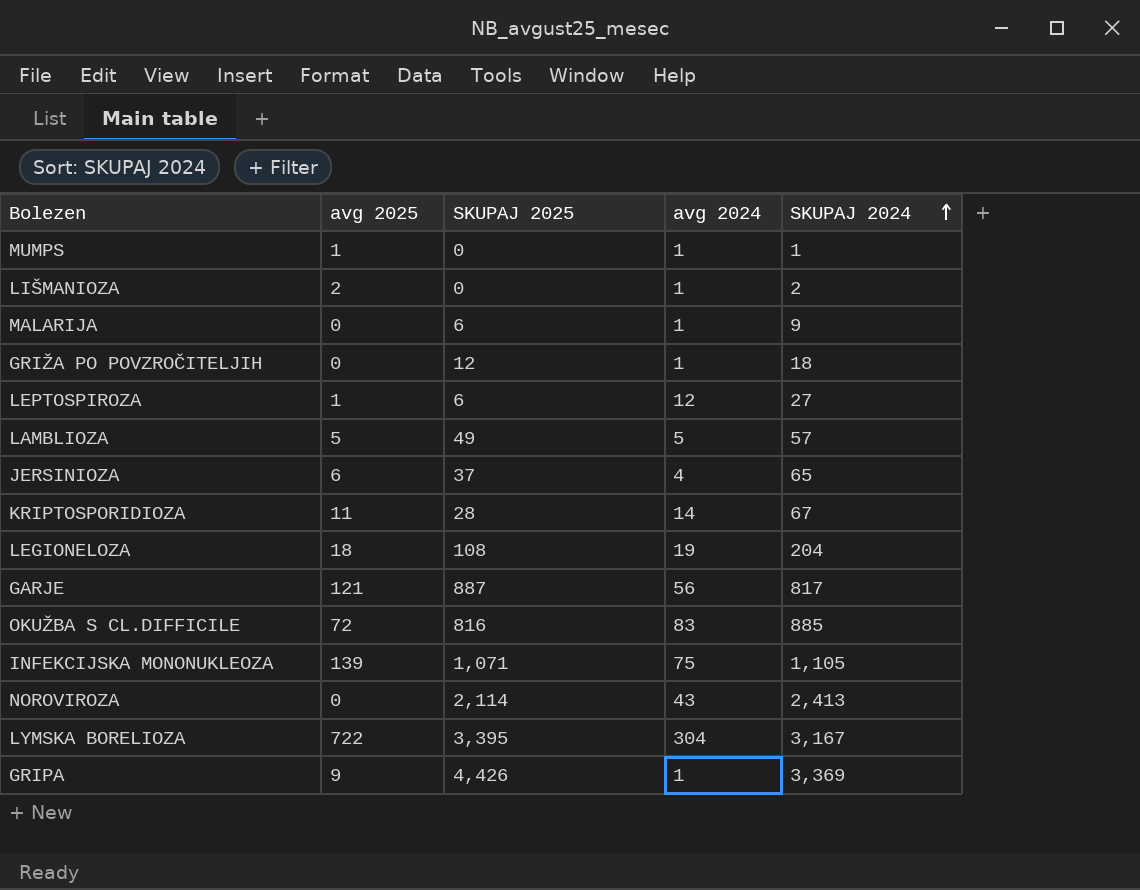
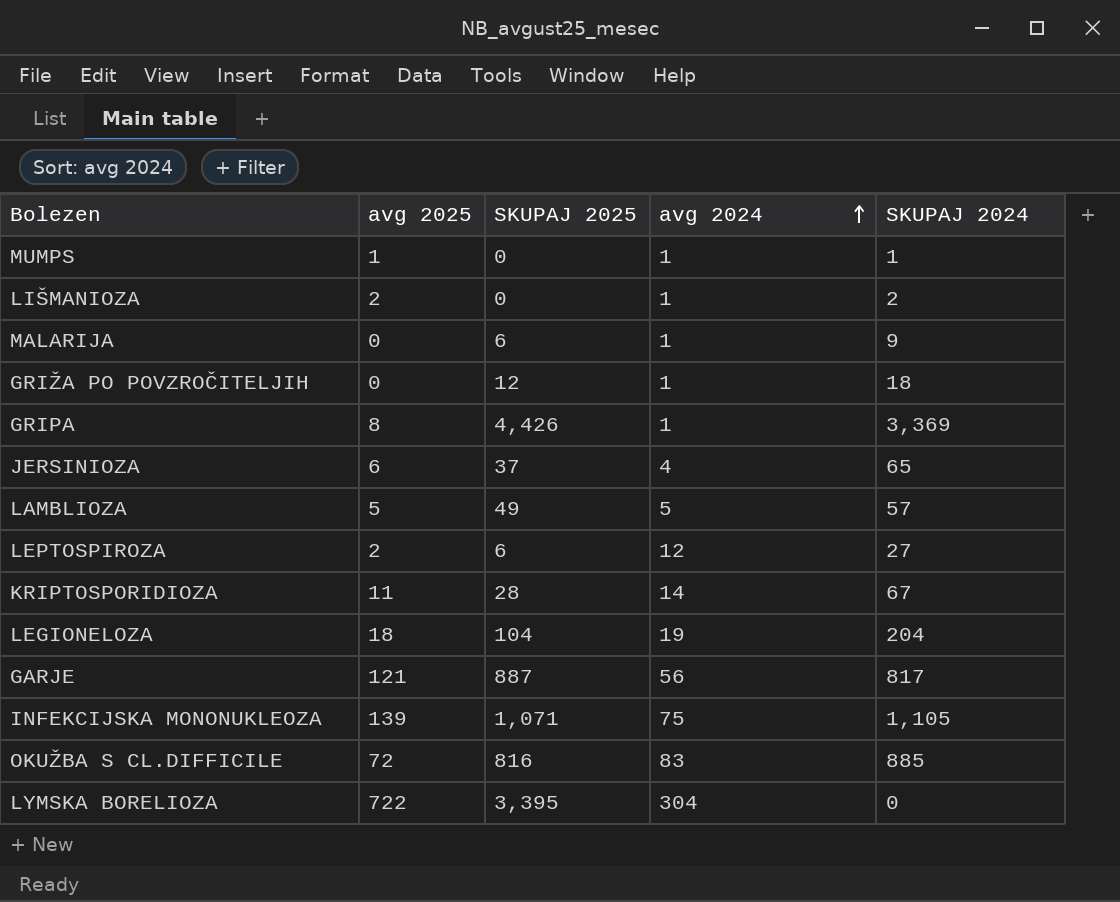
row order: SKUPAJ 2024 ascending -> avg 2024 ascending
row NOROVIROZA: 0 | 2,114 | 43 | 2,413 -> none
GRIPA | avg 2025: 9 -> 8
LEPTOSPIROZA | avg 2025: 1 -> 2
LEGIONELOZA | SKUPAJ 2025: 108 -> 104
LYMSKA BORELIOZA | SKUPAJ 2024: 3,167 -> 0

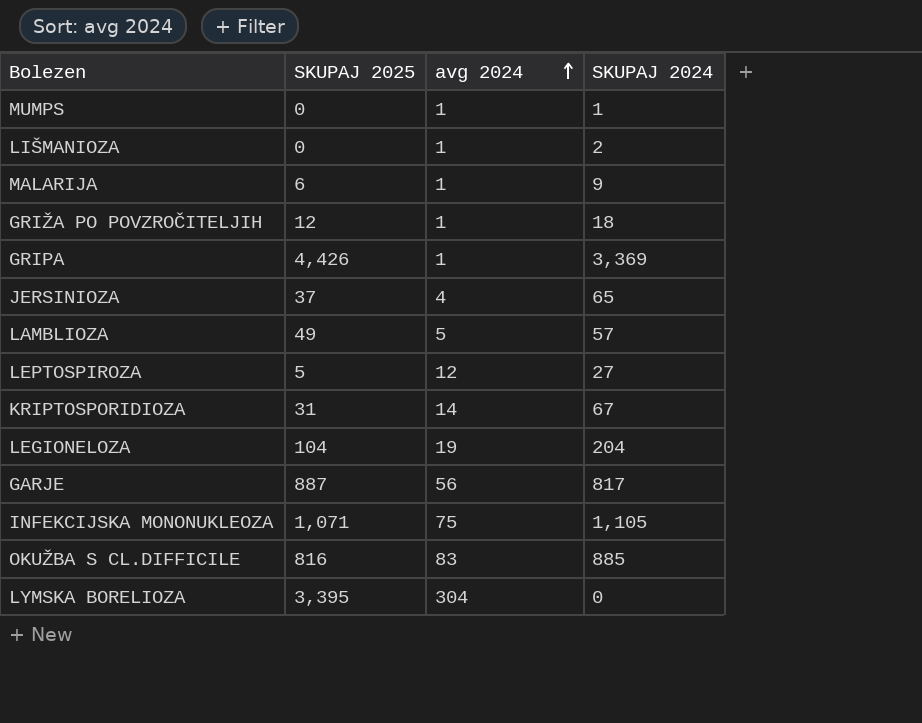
column avg 2025 | position: 2 -> none
LEPTOSPIROZA | SKUPAJ 2025: 6 -> 5
KRIPTOSPORIDIOZA | SKUPAJ 2025: 28 -> 31

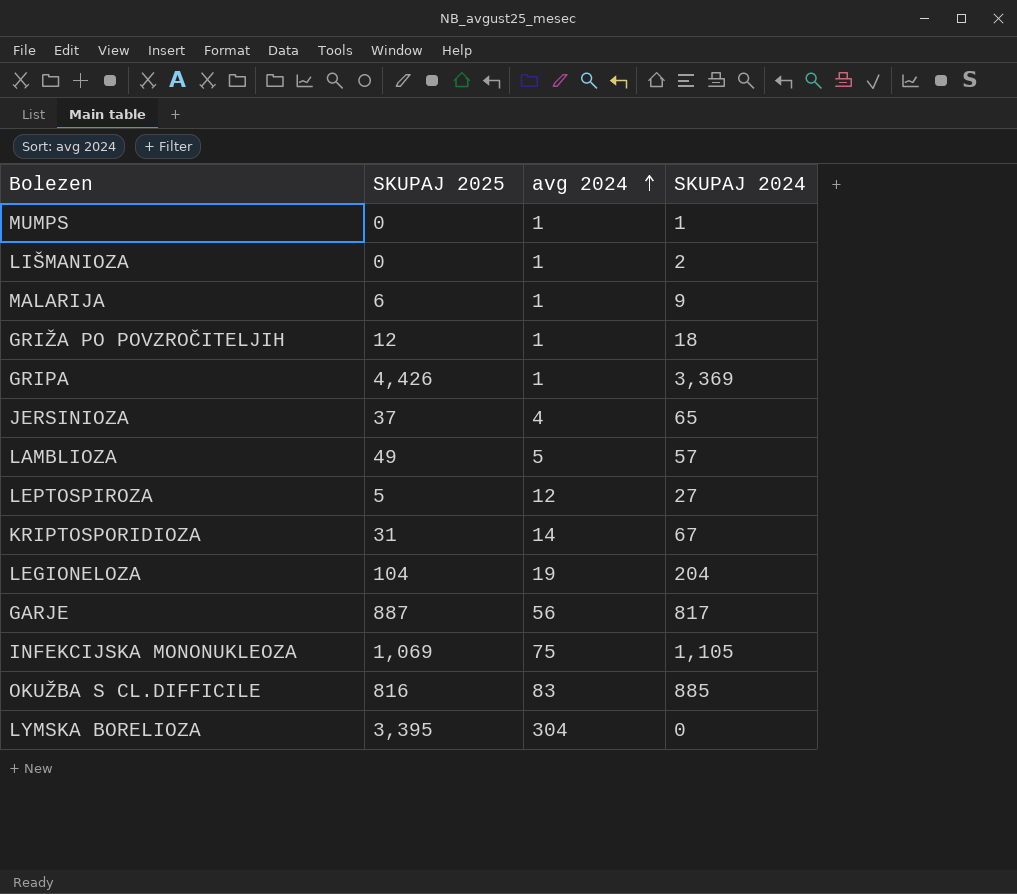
INFEKCIJSKA MONONUKLEOZA | SKUPAJ 2025: 1,071 -> 1,069

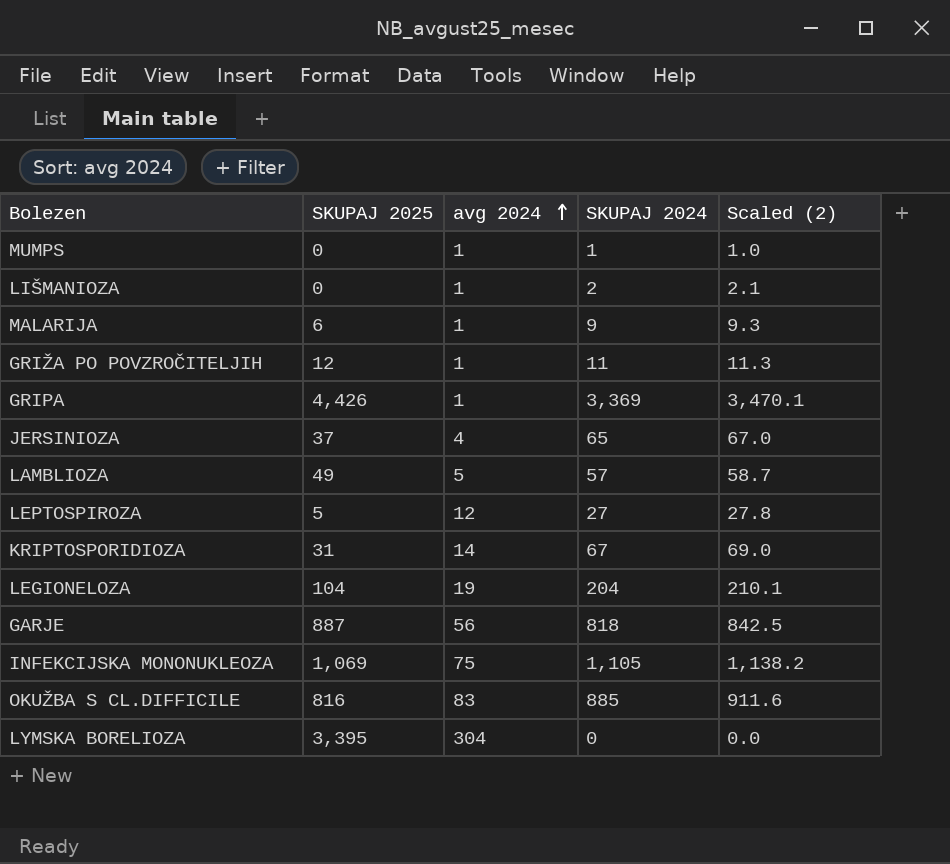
column Scaled (2) | formula: none -> [SKUPAJ 2024] * 1.03
GRIŽA PO POVZROČITELJIH | SKUPAJ 2024: 18 -> 11
GARJE | SKUPAJ 2024: 817 -> 818

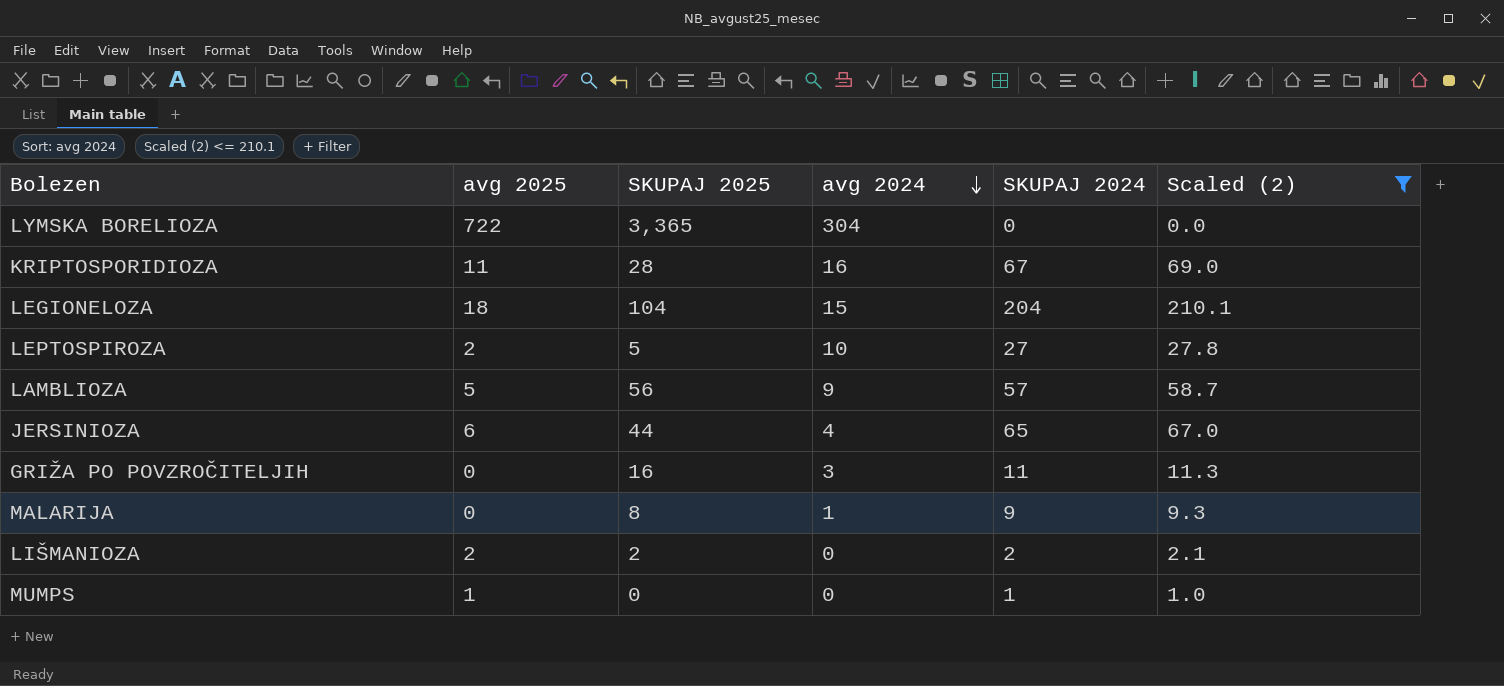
filter: none -> Scaled (2) <= 210.1
row order: avg 2024 ascending -> avg 2024 descending
column avg 2025 | position: none -> 2
LYMSKA BORELIOZA | SKUPAJ 2025: 3,395 -> 3,365
KRIPTOSPORIDIOZA | SKUPAJ 2025: 31 -> 28
KRIPTOSPORIDIOZA | avg 2024: 14 -> 16
LEGIONELOZA | avg 2024: 19 -> 15
LEPTOSPIROZA | avg 2024: 12 -> 10
LAMBLIOZA | SKUPAJ 2025: 49 -> 56
LAMBLIOZA | avg 2024: 5 -> 9
JERSINIOZA | SKUPAJ 2025: 37 -> 44
GRIŽA PO POVZROČITELJIH | SKUPAJ 2025: 12 -> 16
GRIŽA PO POVZROČITELJIH | avg 2024: 1 -> 3
MALARIJA | SKUPAJ 2025: 6 -> 8
LIŠMANIOZA | SKUPAJ 2025: 0 -> 2
LIŠMANIOZA | avg 2024: 1 -> 0
MUMPS | avg 2024: 1 -> 0

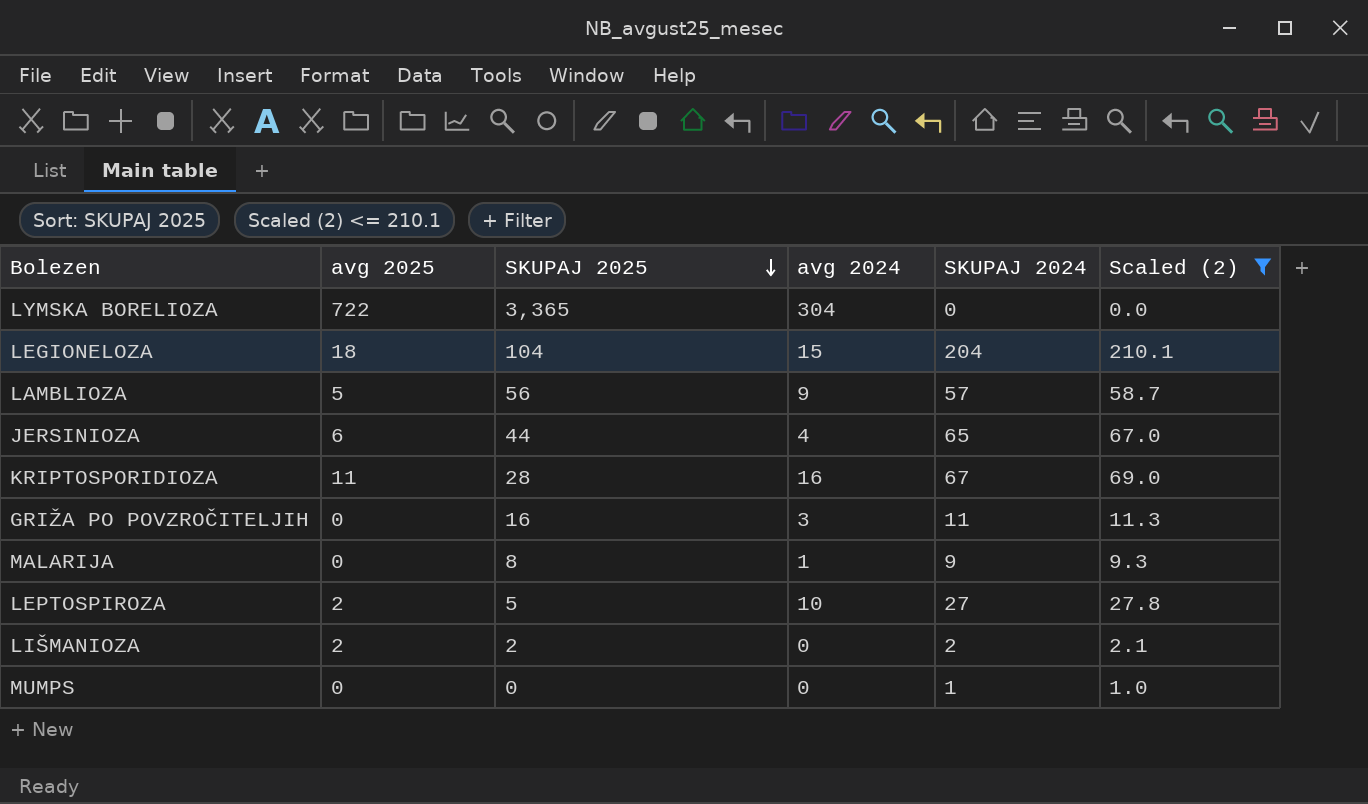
row order: avg 2024 descending -> SKUPAJ 2025 descending
MUMPS | avg 2025: 1 -> 0

